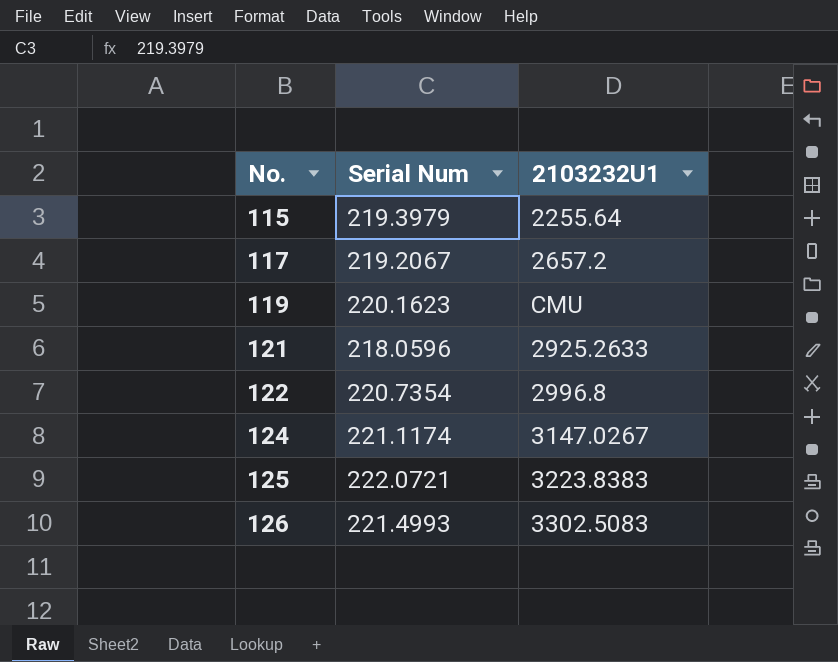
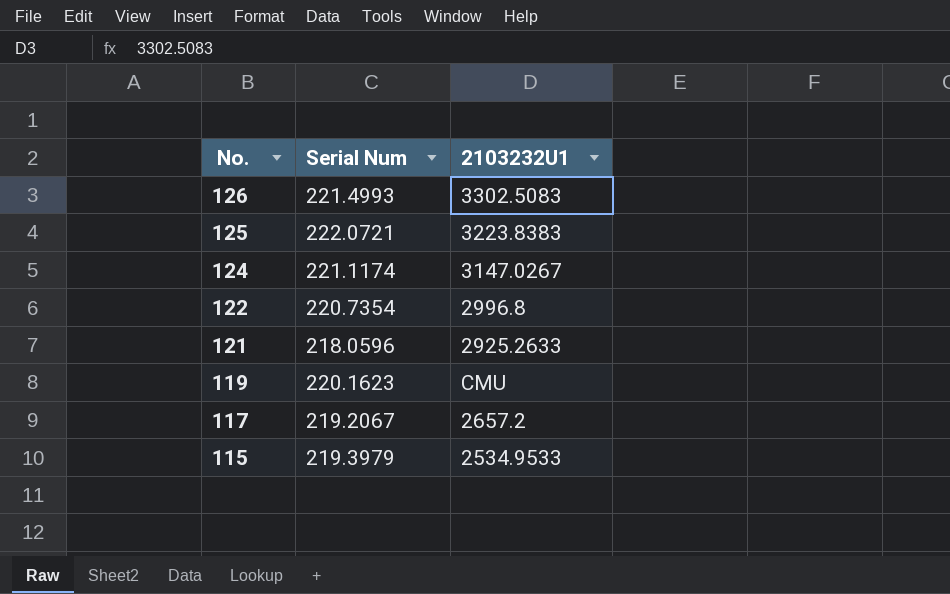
row order: No. ascending -> No. descending
115 | 2103232U1: 2255.64 -> 2534.9533

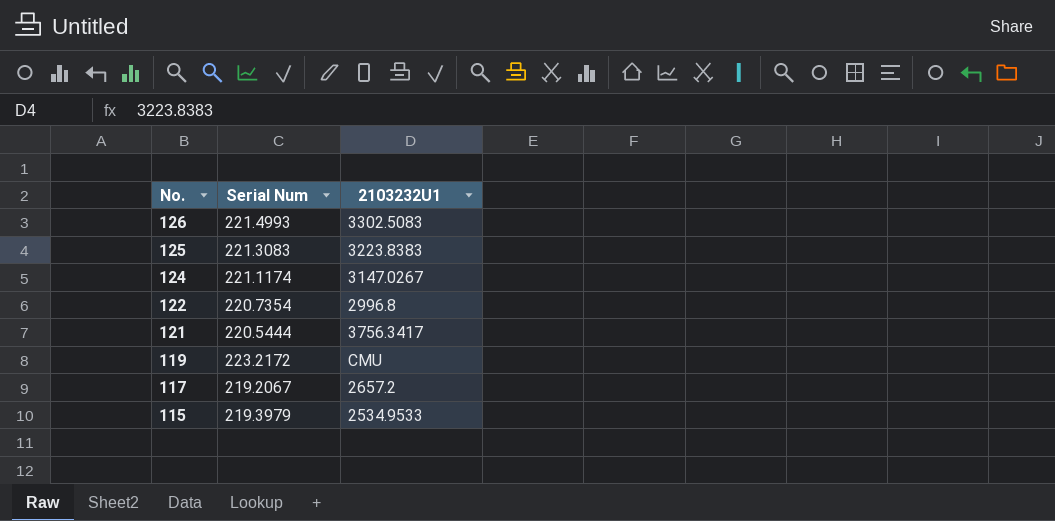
125 | Serial Num: 222.0721 -> 221.3083
121 | Serial Num: 218.0596 -> 220.5444
121 | 2103232U1: 2925.2633 -> 3756.3417
119 | Serial Num: 220.1623 -> 223.2172

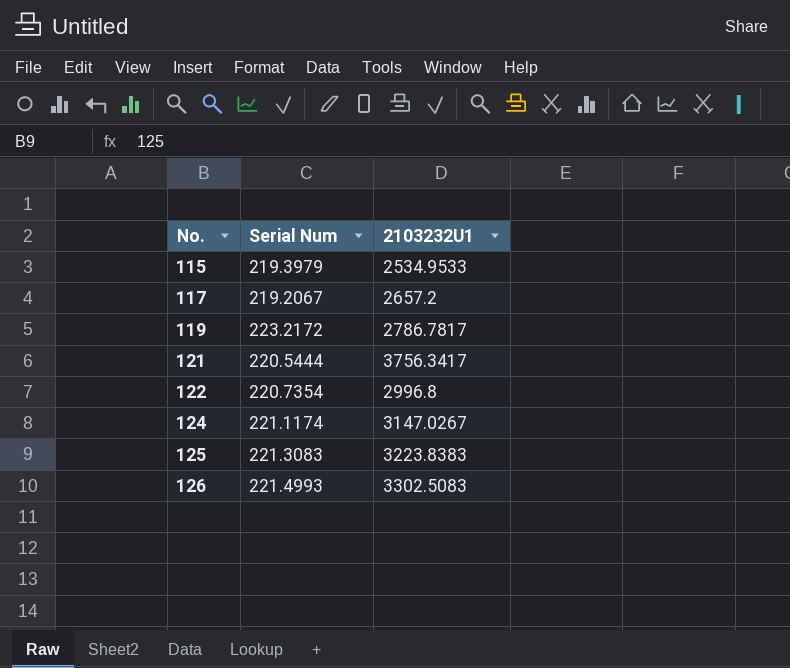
row order: No. descending -> No. ascending
119 | 2103232U1: CMU -> 2786.7817

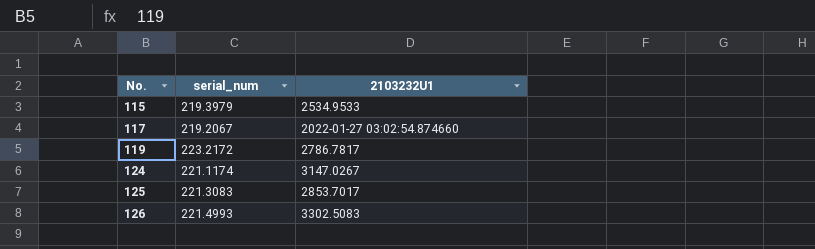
column name: Serial Num -> serial_num
row 121: 220.5444 | 3756.3417 -> none
row 122: 220.7354 | 2996.8 -> none
117 | 2103232U1: 2657.2 -> 2022-01-27 03:02:54.874660
125 | 2103232U1: 3223.8383 -> 2853.7017

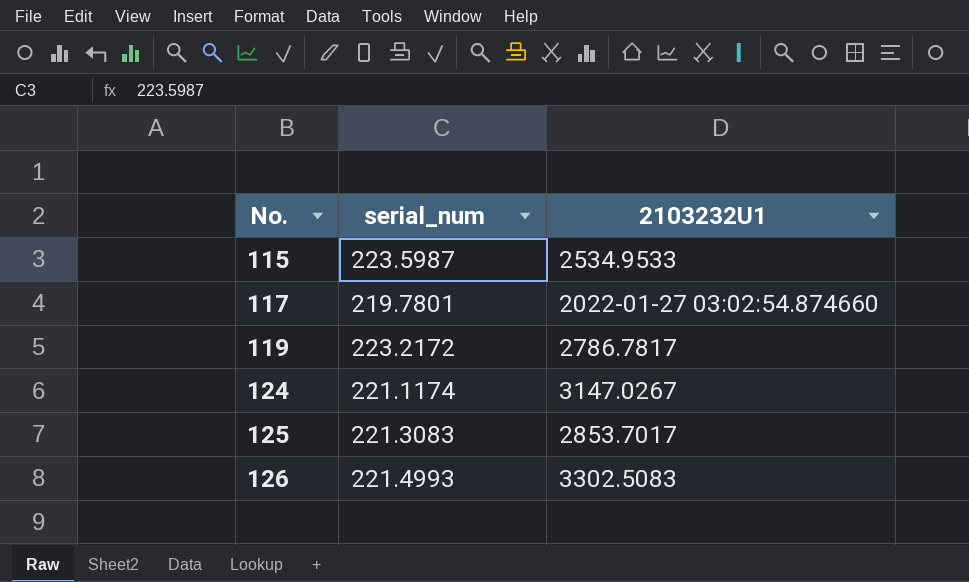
115 | serial_num: 219.3979 -> 223.5987
117 | serial_num: 219.2067 -> 219.7801

